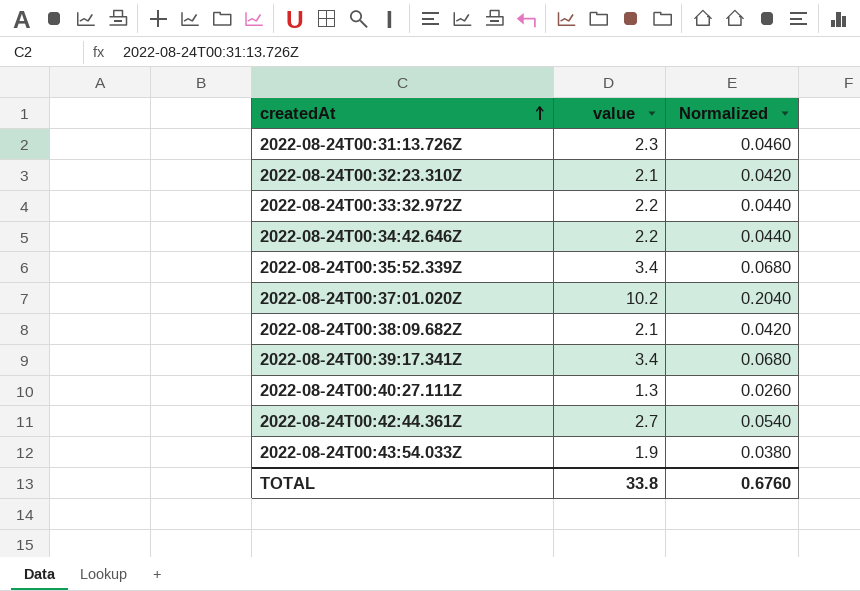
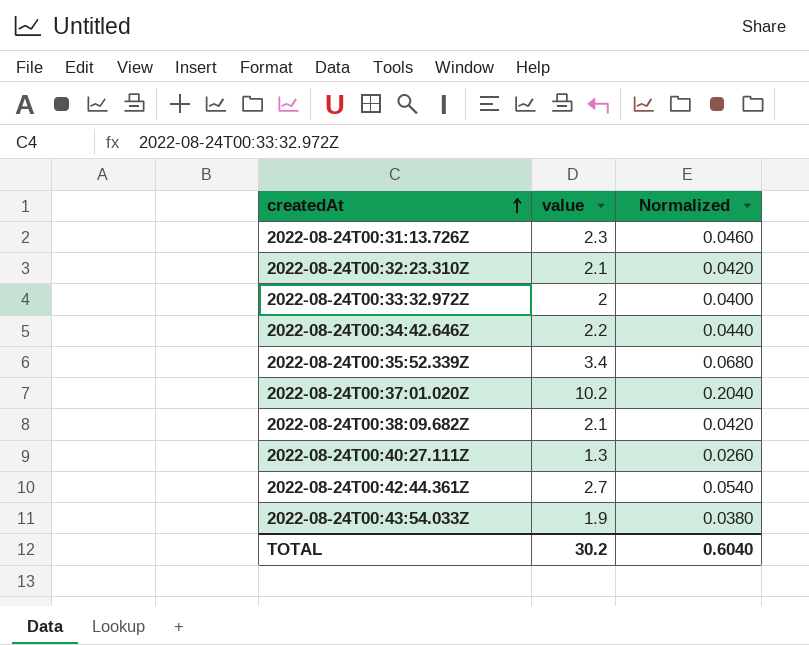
row 2022-08-24T00:39:17.341Z: 3.4 | 0.0680 -> none
2022-08-24T00:33:32.972Z | value: 2.2 -> 2
2022-08-24T00:33:32.972Z | Normalized: 0.0440 -> 0.0400
TOTAL | value: 33.8 -> 30.2
TOTAL | Normalized: 0.6760 -> 0.6040

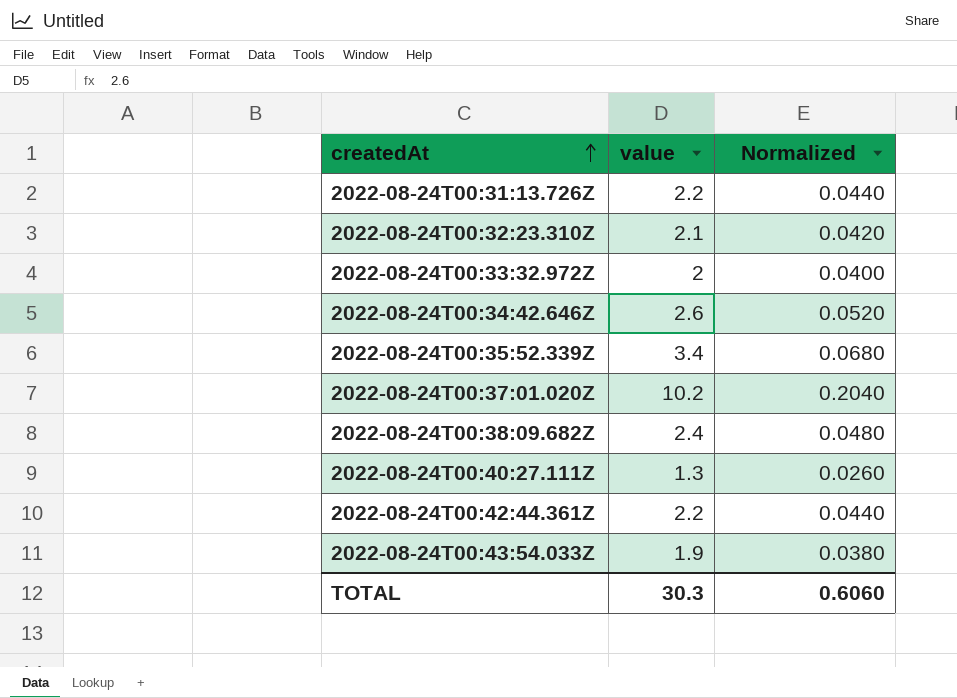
2022-08-24T00:31:13.726Z | value: 2.3 -> 2.2
2022-08-24T00:31:13.726Z | Normalized: 0.0460 -> 0.0440
2022-08-24T00:34:42.646Z | value: 2.2 -> 2.6
2022-08-24T00:34:42.646Z | Normalized: 0.0440 -> 0.0520
2022-08-24T00:38:09.682Z | value: 2.1 -> 2.4
2022-08-24T00:38:09.682Z | Normalized: 0.0420 -> 0.0480
2022-08-24T00:42:44.361Z | value: 2.7 -> 2.2
2022-08-24T00:42:44.361Z | Normalized: 0.0540 -> 0.0440
TOTAL | value: 30.2 -> 30.3
TOTAL | Normalized: 0.6040 -> 0.6060

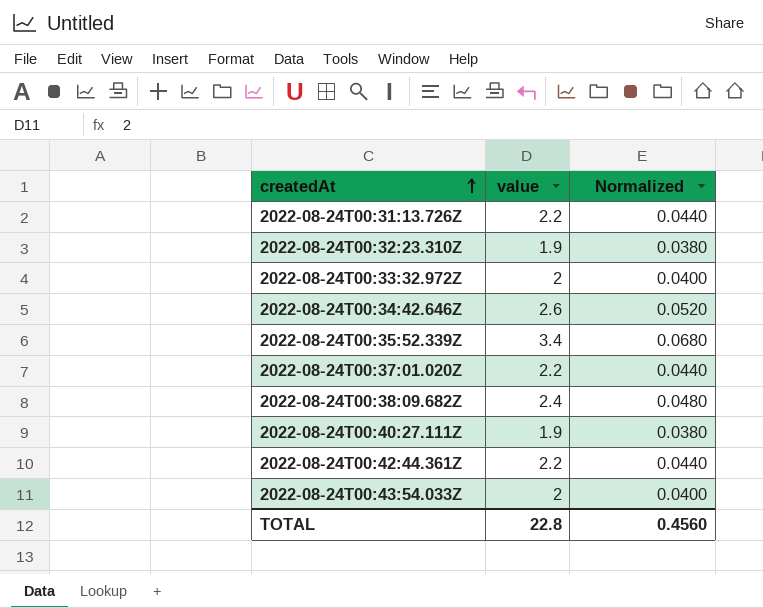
2022-08-24T00:32:23.310Z | value: 2.1 -> 1.9
2022-08-24T00:32:23.310Z | Normalized: 0.0420 -> 0.0380
2022-08-24T00:37:01.020Z | value: 10.2 -> 2.2
2022-08-24T00:37:01.020Z | Normalized: 0.2040 -> 0.0440
2022-08-24T00:40:27.111Z | value: 1.3 -> 1.9
2022-08-24T00:40:27.111Z | Normalized: 0.0260 -> 0.0380
2022-08-24T00:43:54.033Z | value: 1.9 -> 2
2022-08-24T00:43:54.033Z | Normalized: 0.0380 -> 0.0400
TOTAL | value: 30.3 -> 22.8
TOTAL | Normalized: 0.6060 -> 0.4560

